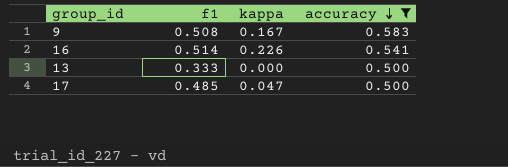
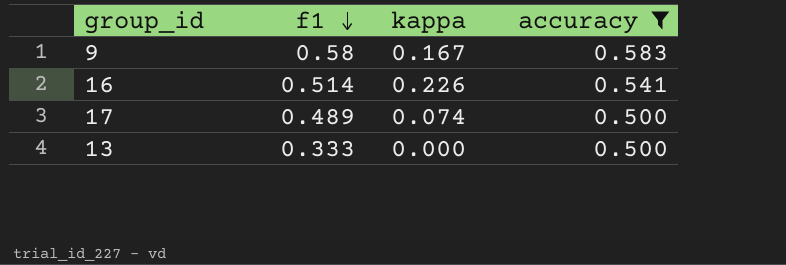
row order: accuracy descending -> f1 descending
9 | f1: 0.508 -> 0.58
17 | f1: 0.485 -> 0.489
17 | kappa: 0.047 -> 0.074

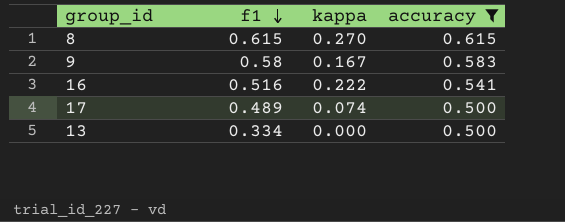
row 8: none -> 0.615 | 0.270 | 0.615
16 | f1: 0.514 -> 0.516
16 | kappa: 0.226 -> 0.222
13 | f1: 0.333 -> 0.334

